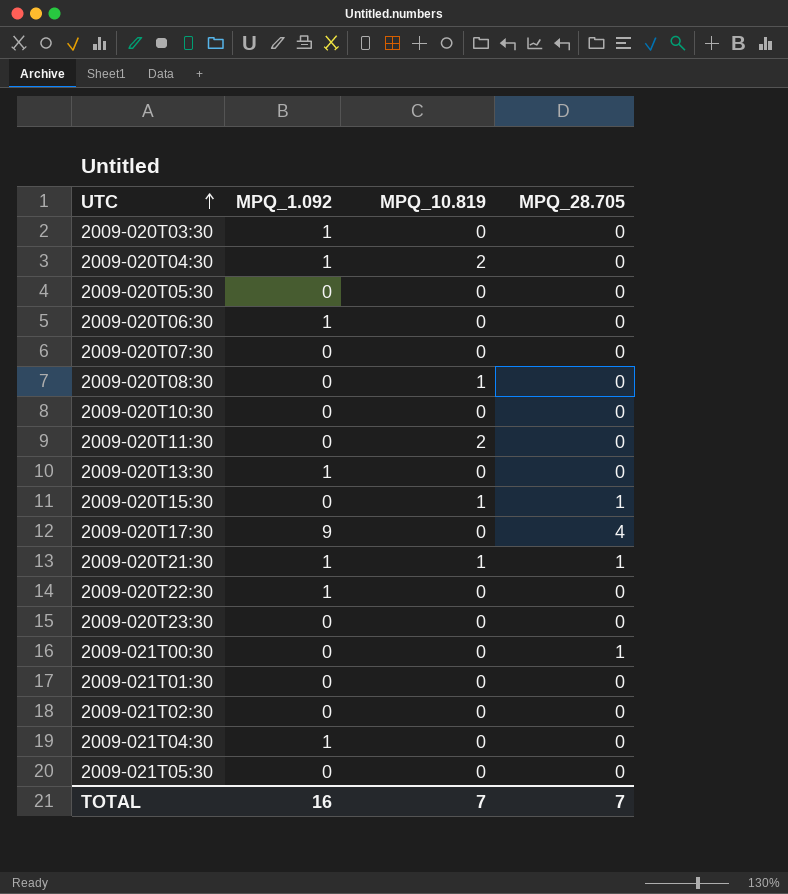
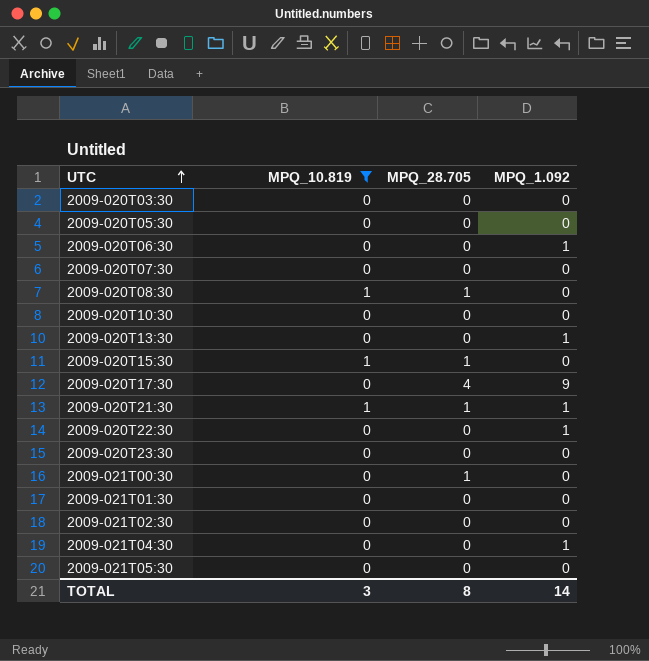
filter: none -> MPQ_10.819 != 2
column MPQ_1.092 | position: 2 -> 4
2009-020T03:30 | MPQ_1.092: 1 -> 0
2009-020T08:30 | MPQ_28.705: 0 -> 1
TOTAL | MPQ_10.819: 7 -> 3
TOTAL | MPQ_28.705: 7 -> 8
TOTAL | MPQ_1.092: 16 -> 14

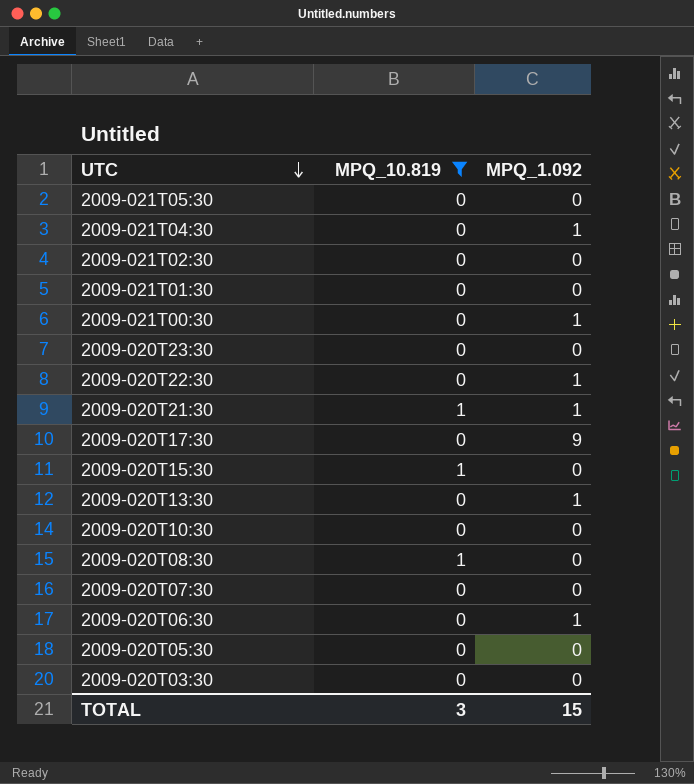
row order: UTC ascending -> UTC descending
column MPQ_28.705 | position: 3 -> none
2009-021T00:30 | MPQ_1.092: 0 -> 1
TOTAL | MPQ_1.092: 14 -> 15

